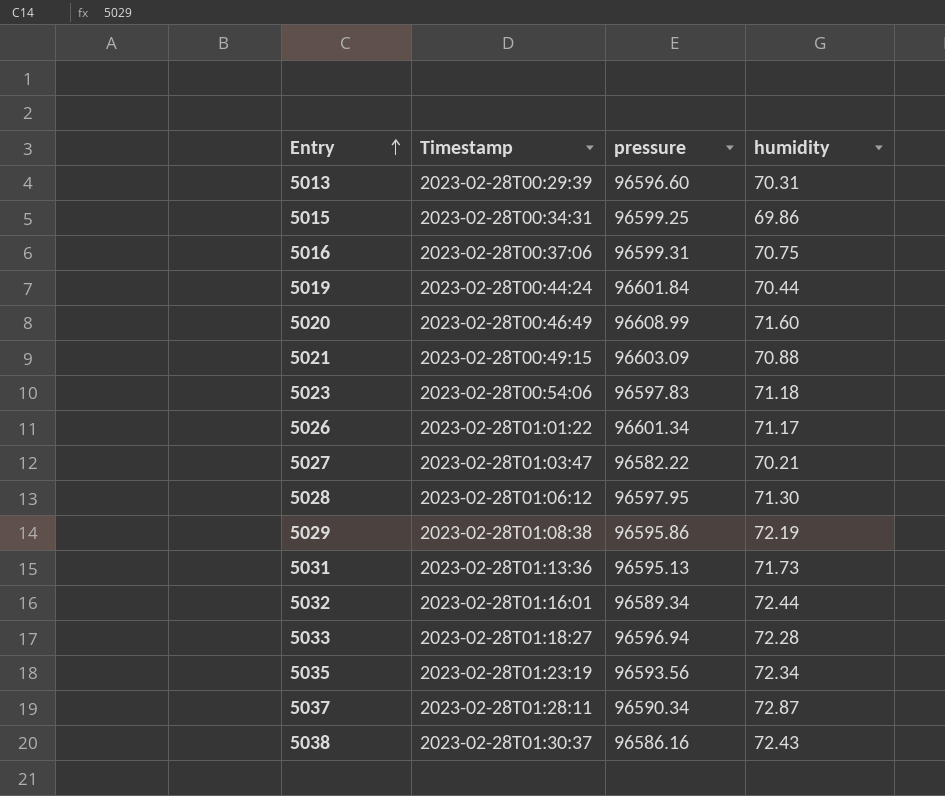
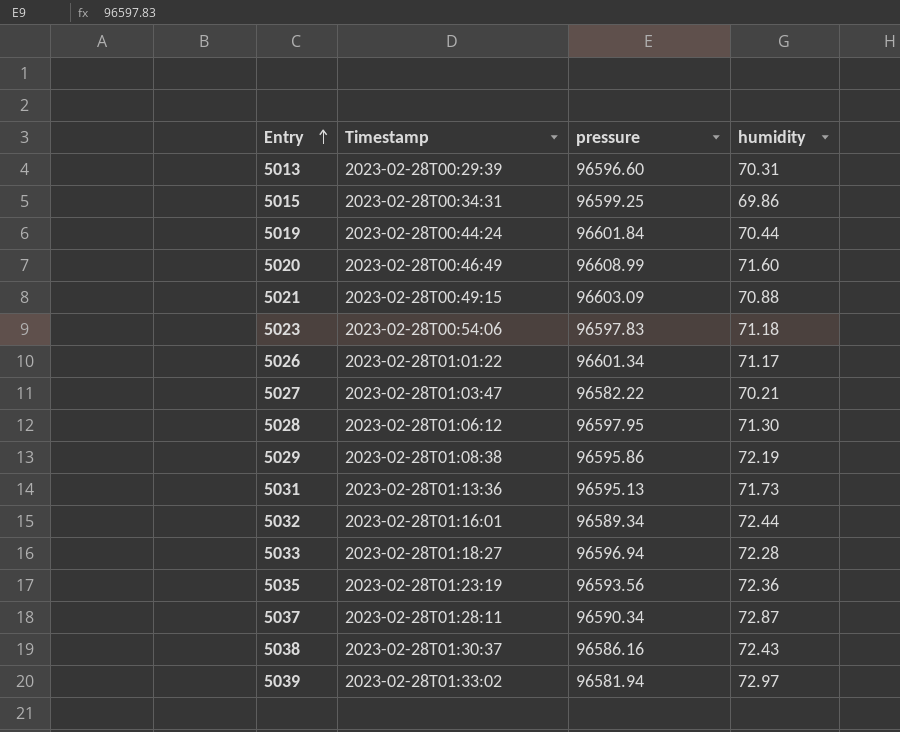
row 5016: 2023-02-28T00:37:06 | 96599.31 | 70.75 -> none
5035 | humidity: 72.34 -> 72.36
row 5039: none -> 2023-02-28T01:33:02 | 96581.94 | 72.97

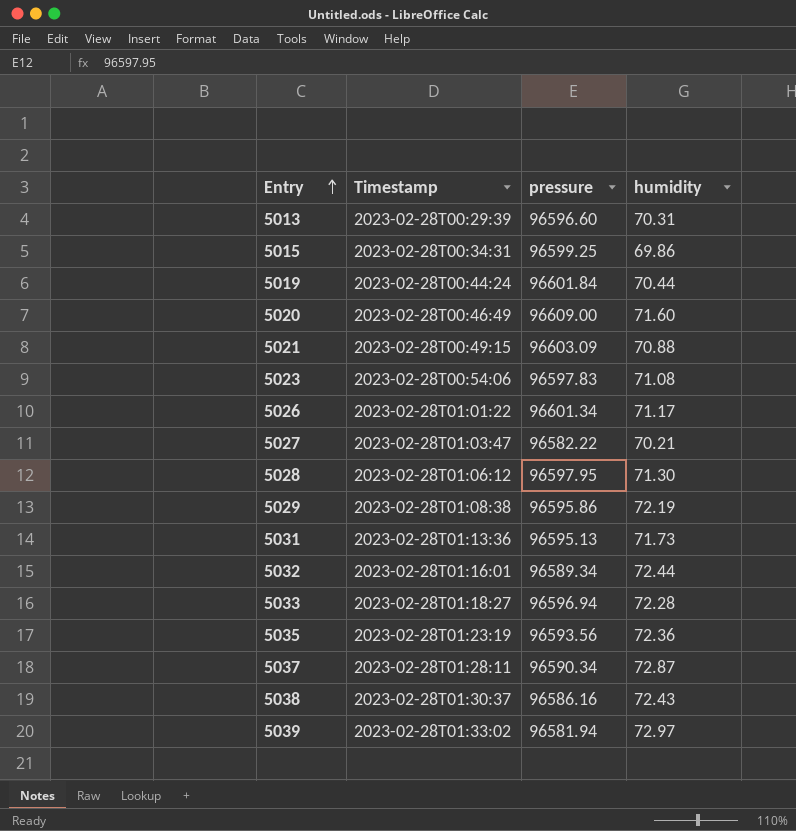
5020 | pressure: 96608.99 -> 96609.00
5023 | humidity: 71.18 -> 71.08

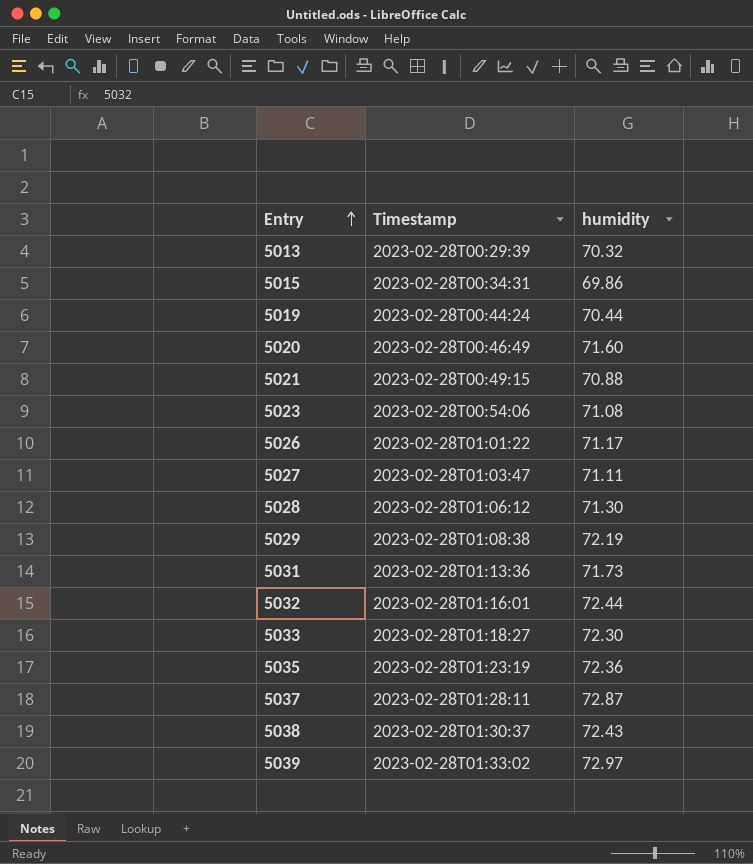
column pressure | position: 3 -> none
5013 | humidity: 70.31 -> 70.32
5027 | humidity: 70.21 -> 71.11
5033 | humidity: 72.28 -> 72.30

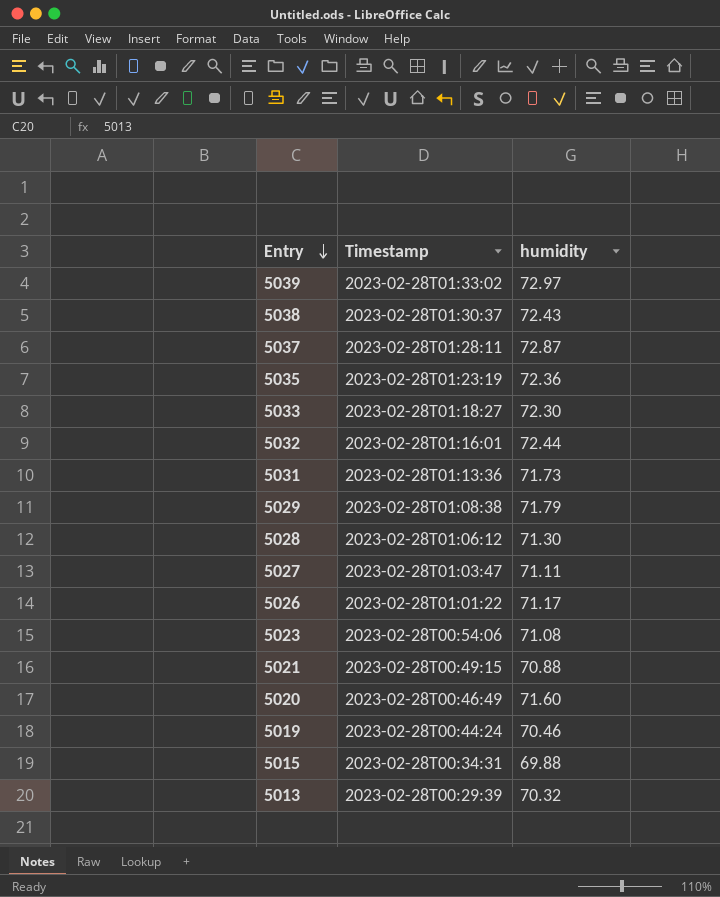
row order: Entry ascending -> Entry descending
5029 | humidity: 72.19 -> 71.79
5019 | humidity: 70.44 -> 70.46
5015 | humidity: 69.86 -> 69.88

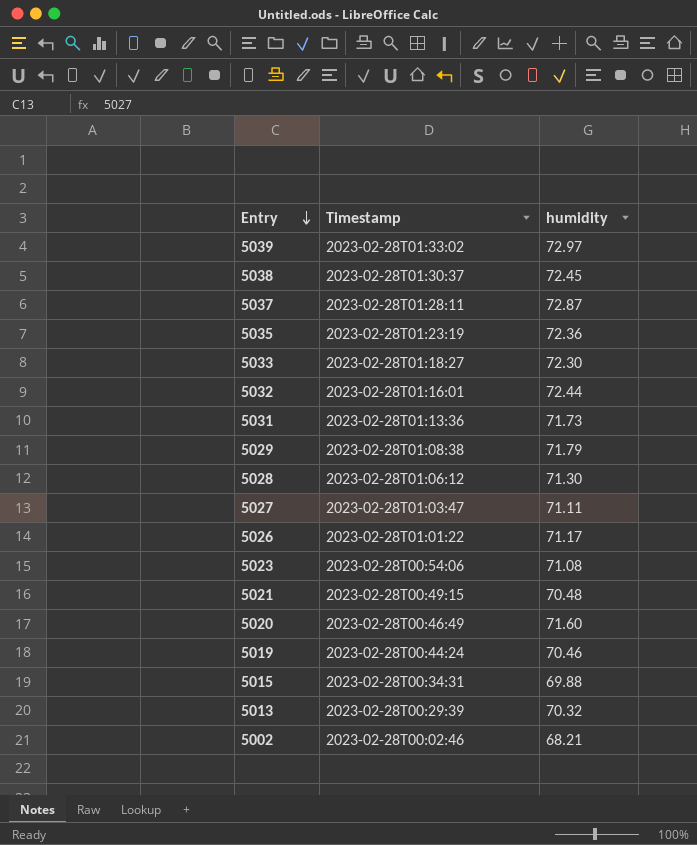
5038 | humidity: 72.43 -> 72.45
5021 | humidity: 70.88 -> 70.48
row 5002: none -> 2023-02-28T00:02:46 | 68.21

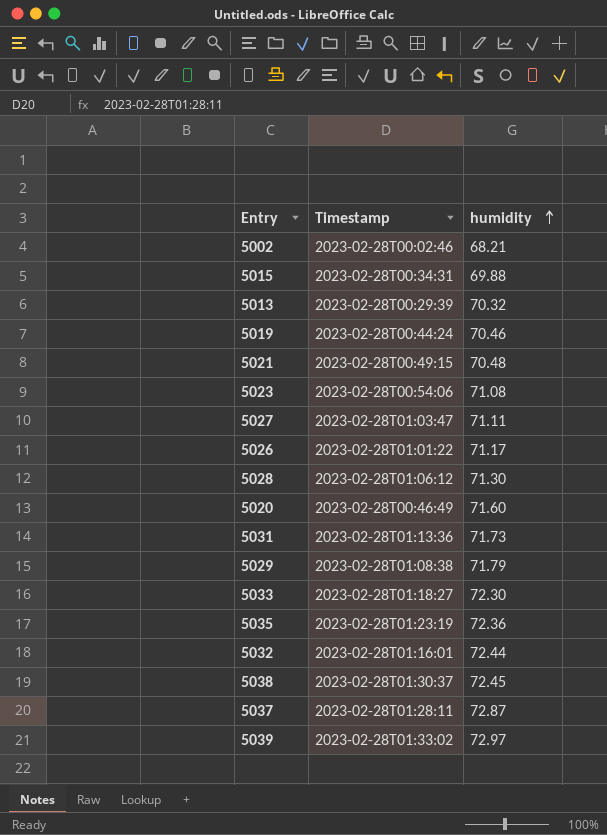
row order: Entry descending -> humidity ascending

